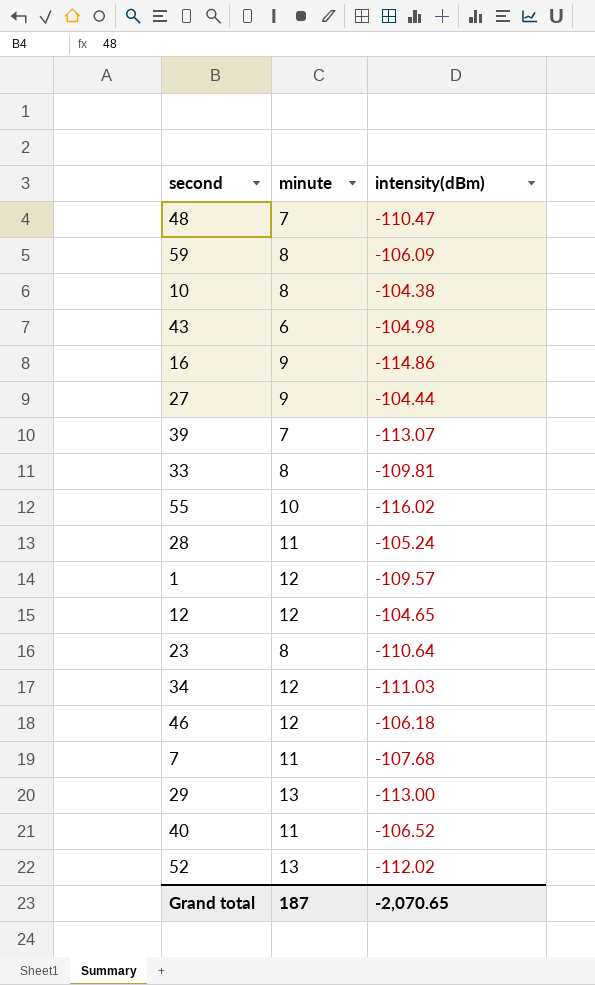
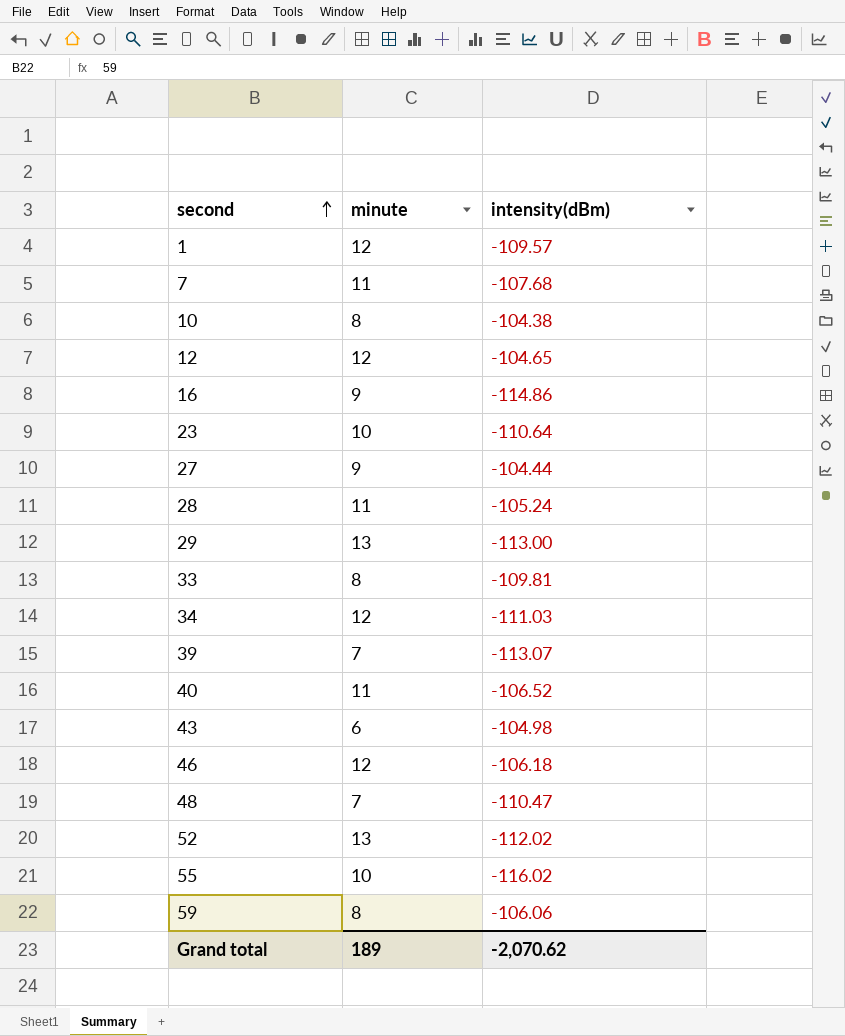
row order: none -> second ascending
23 | minute: 8 -> 10
59 | intensity(dBm): -106.09 -> -106.06
Grand total | minute: 187 -> 189
Grand total | intensity(dBm): -2,070.65 -> -2,070.62

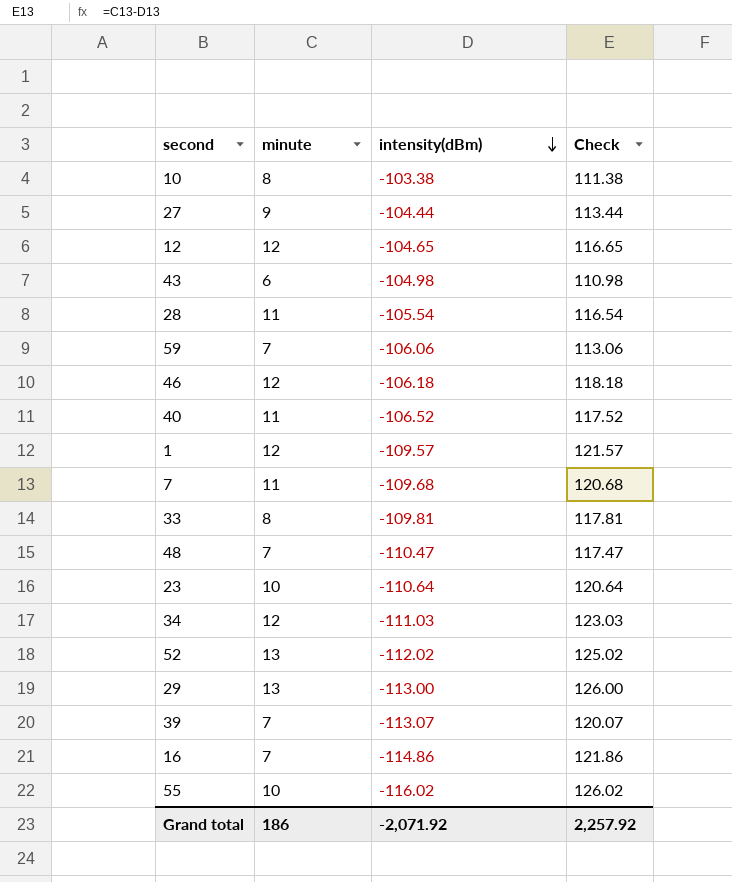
row order: second ascending -> intensity(dBm) descending
column Check | formula: none -> [minute] - [intensity(dBm)]
10 | intensity(dBm): -104.38 -> -103.38
28 | intensity(dBm): -105.24 -> -105.54
59 | minute: 8 -> 7
7 | intensity(dBm): -107.68 -> -109.68
16 | minute: 9 -> 7
Grand total | minute: 189 -> 186
Grand total | intensity(dBm): -2,070.62 -> -2,071.92

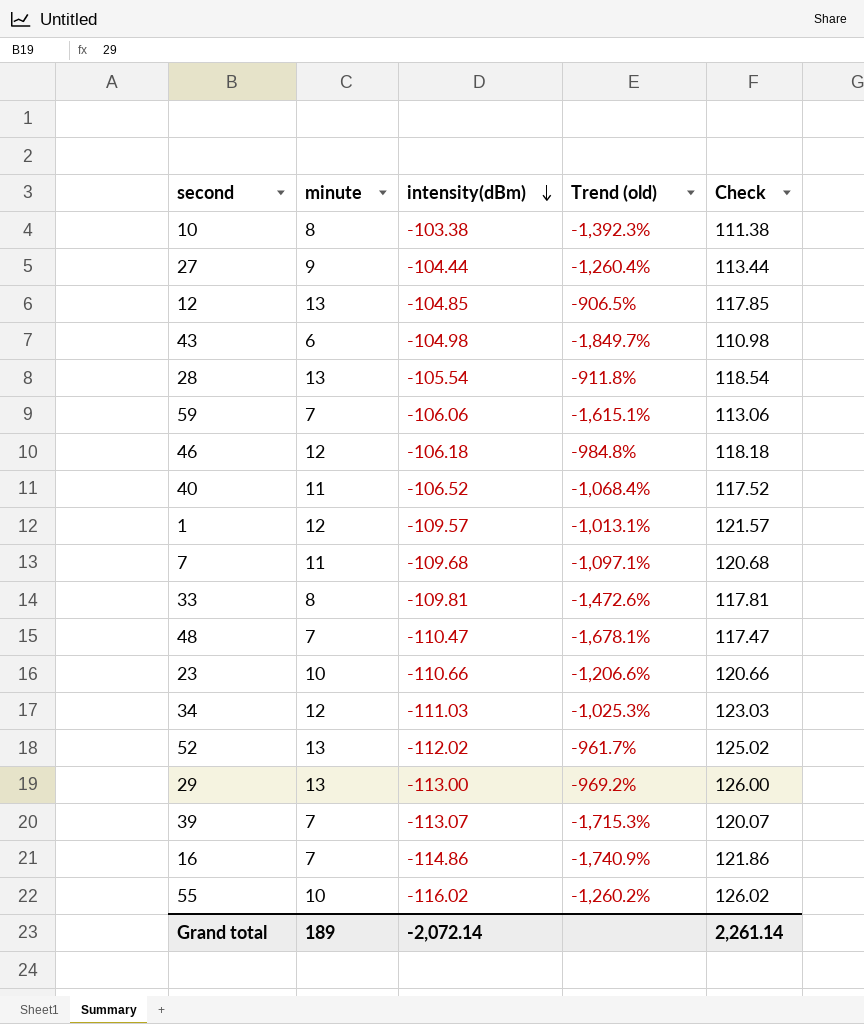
column Trend (old) | formula: none -> ([intensity(dBm)] - [minute]) / [minute]
12 | minute: 12 -> 13
12 | intensity(dBm): -104.65 -> -104.85
12 | Check: 116.65 -> 117.85
28 | minute: 11 -> 13
28 | Check: 116.54 -> 118.54
23 | intensity(dBm): -110.64 -> -110.66
23 | Check: 120.64 -> 120.66
Grand total | minute: 186 -> 189
Grand total | intensity(dBm): -2,071.92 -> -2,072.14
Grand total | Check: 2,257.92 -> 2,261.14

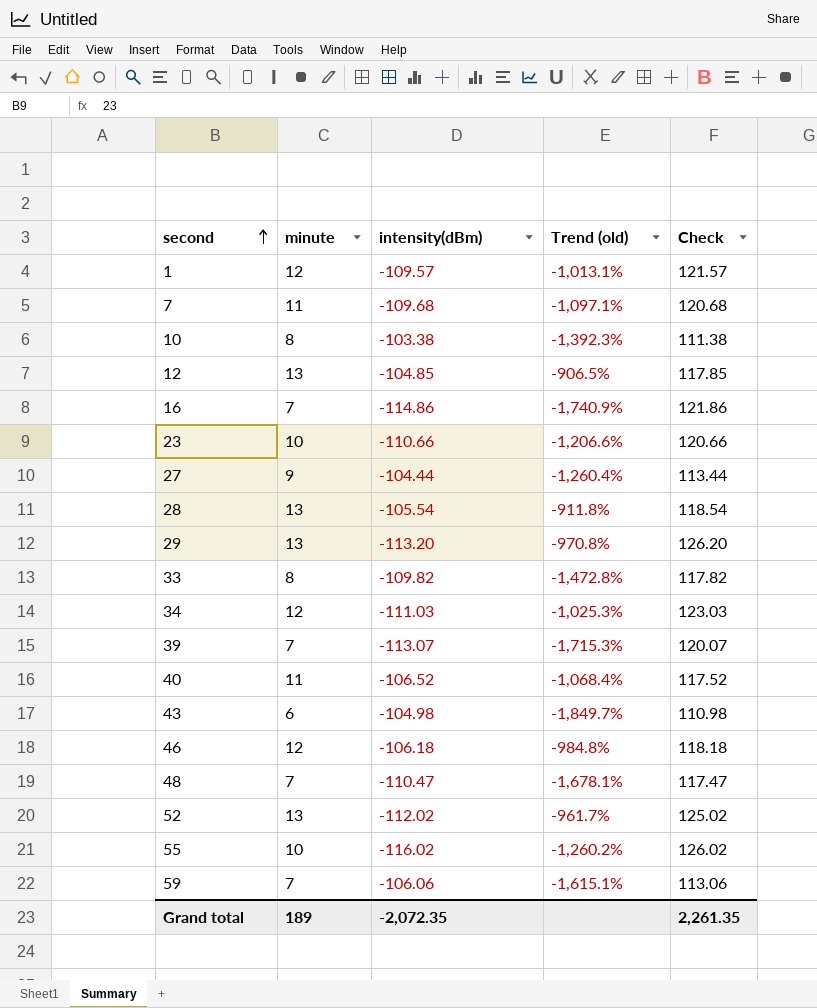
row order: intensity(dBm) descending -> second ascending
29 | intensity(dBm): -113.00 -> -113.20
29 | Trend (old): -969.2% -> -970.8%
29 | Check: 126.00 -> 126.20
33 | intensity(dBm): -109.81 -> -109.82
33 | Trend (old): -1,472.6% -> -1,472.8%
33 | Check: 117.81 -> 117.82
Grand total | intensity(dBm): -2,072.14 -> -2,072.35
Grand total | Check: 2,261.14 -> 2,261.35

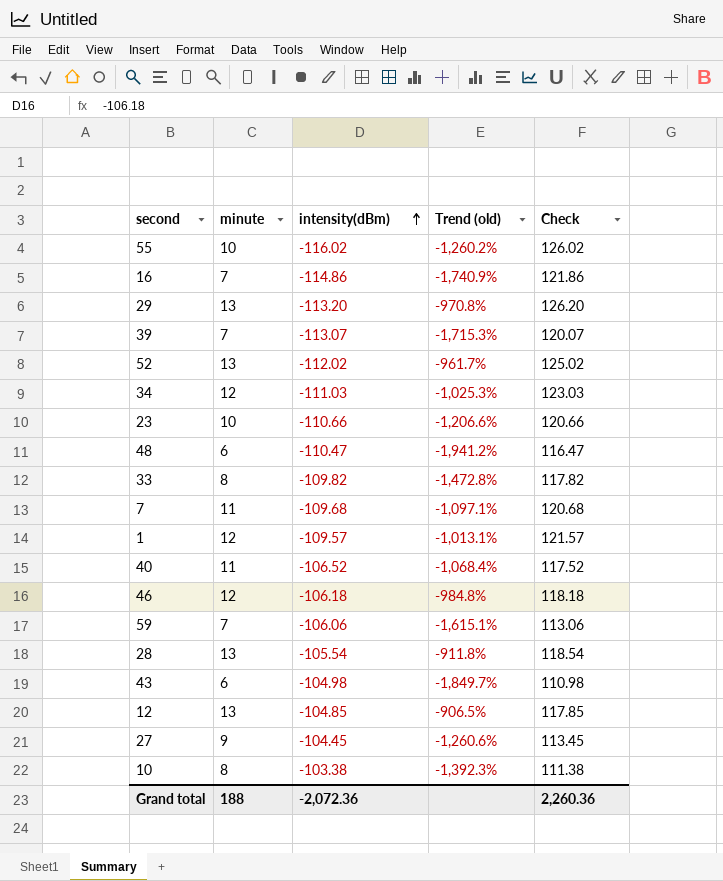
row order: second ascending -> intensity(dBm) ascending
48 | minute: 7 -> 6
48 | Trend (old): -1,678.1% -> -1,941.2%
48 | Check: 117.47 -> 116.47
27 | intensity(dBm): -104.44 -> -104.45
27 | Trend (old): -1,260.4% -> -1,260.6%
27 | Check: 113.44 -> 113.45
Grand total | minute: 189 -> 188
Grand total | intensity(dBm): -2,072.35 -> -2,072.36
Grand total | Check: 2,261.35 -> 2,260.36

